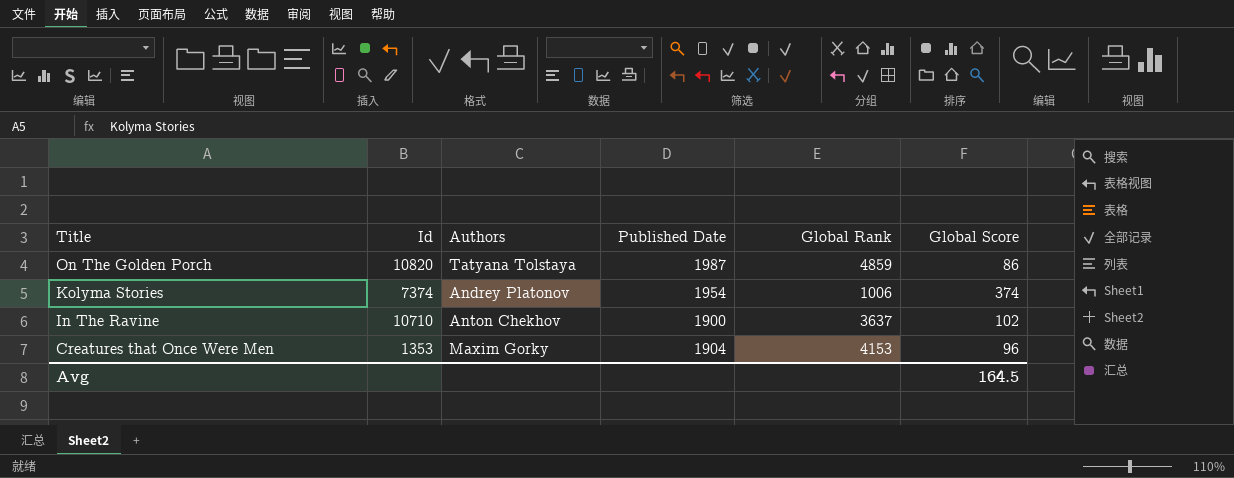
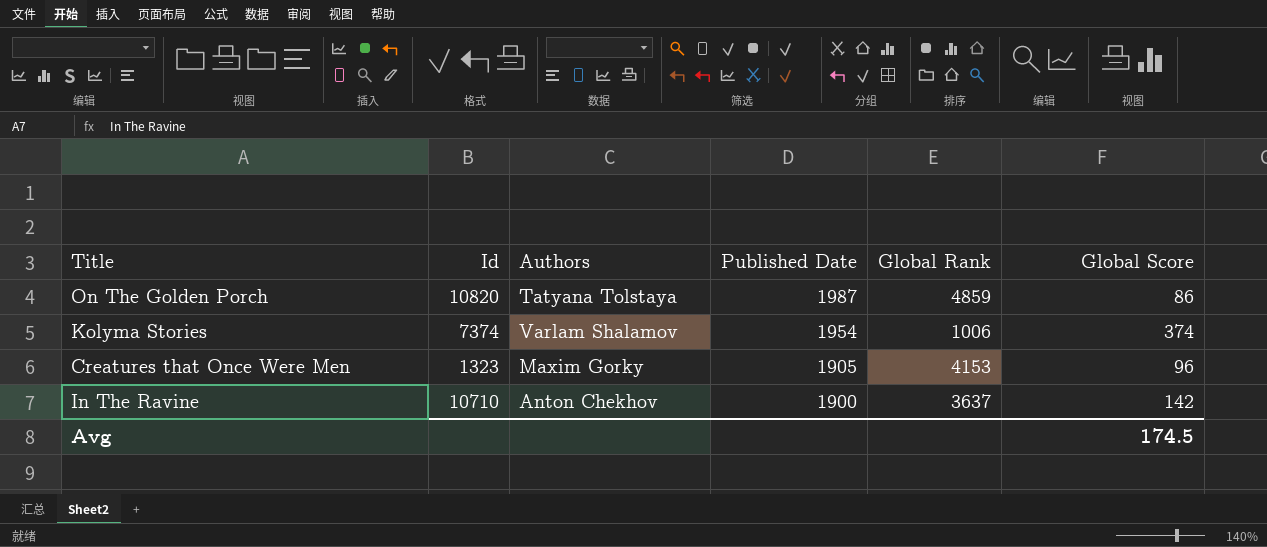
row order: Title descending -> Published Date descending
Kolyma Stories | Authors: Andrey Platonov -> Varlam Shalamov
Creatures that Once Were Men | Id: 1353 -> 1323
Creatures that Once Were Men | Published Date: 1904 -> 1905
In The Ravine | Global Score: 102 -> 142
Avg | Global Score: 164.5 -> 174.5

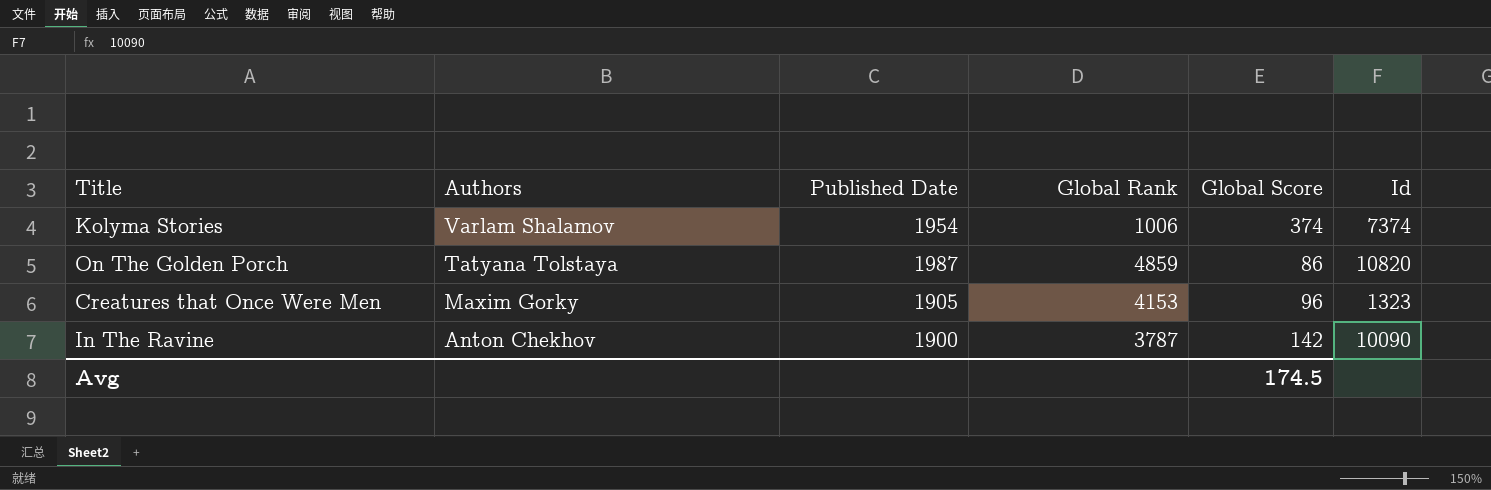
row order: Published Date descending -> Authors descending
column Id | position: 2 -> 6
In The Ravine | Global Rank: 3637 -> 3787
In The Ravine | Id: 10710 -> 10090

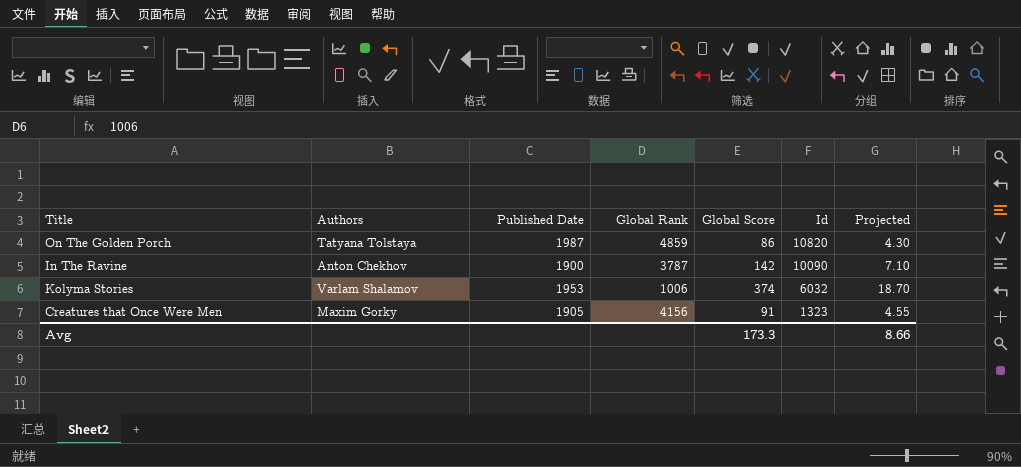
row order: Authors descending -> Id descending
column Projected | formula: none -> [Global Score] * 0.05
Kolyma Stories | Published Date: 1954 -> 1953
Kolyma Stories | Id: 7374 -> 6032
Creatures that Once Were Men | Global Rank: 4153 -> 4156
Creatures that Once Were Men | Global Score: 96 -> 91
Avg | Global Score: 174.5 -> 173.3

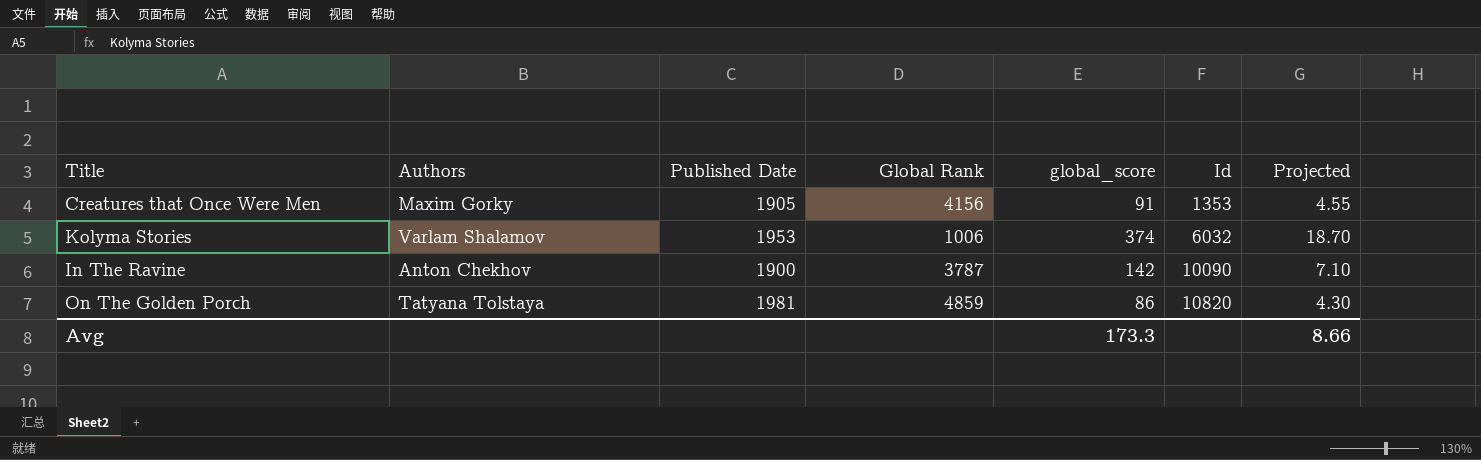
row order: Id descending -> Id ascending
column name: Global Score -> global_score
Creatures that Once Were Men | Id: 1323 -> 1353
On The Golden Porch | Published Date: 1987 -> 1981

